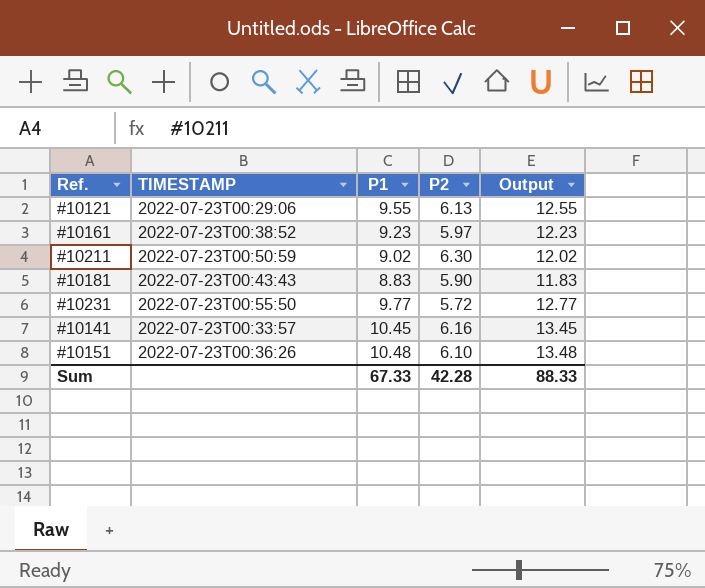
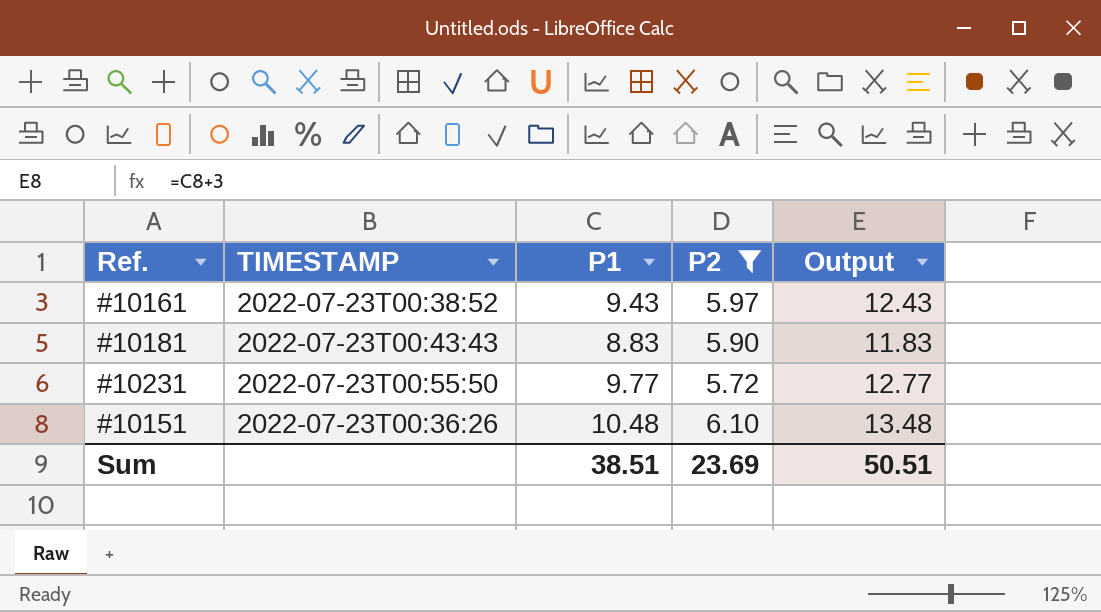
filter: none -> P2 <= 6.10
#10161 | P1: 9.23 -> 9.43
#10161 | Output: 12.23 -> 12.43
Sum | P1: 67.33 -> 38.51
Sum | P2: 42.28 -> 23.69
Sum | Output: 88.33 -> 50.51

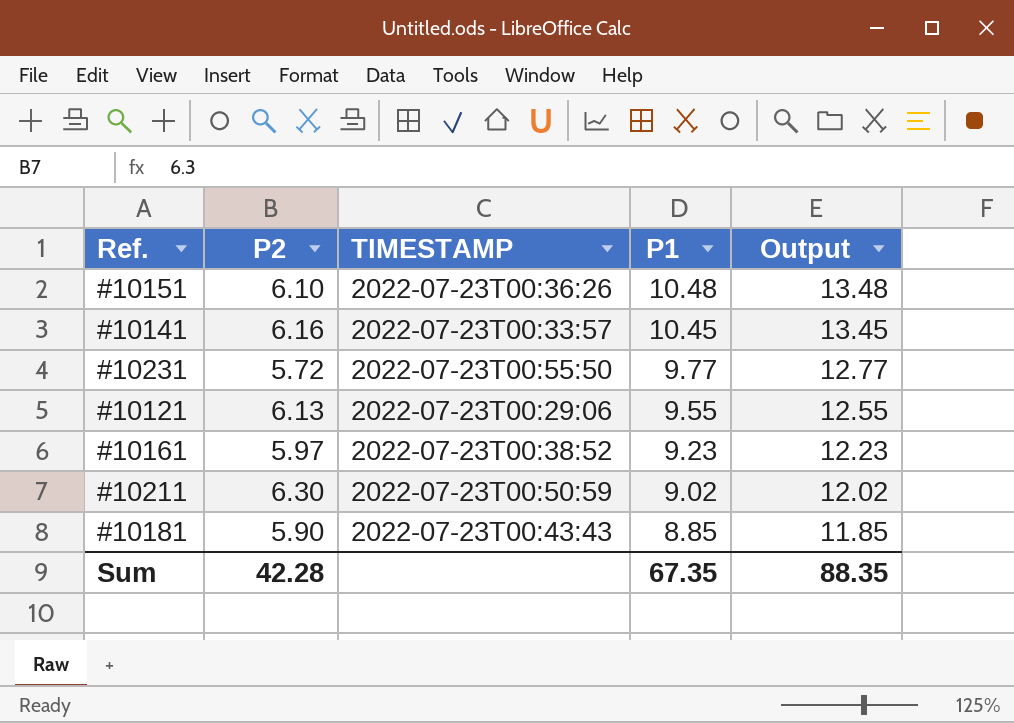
filter: P2 <= 6.10 -> none
row order: none -> P1 descending
column P2 | position: 4 -> 2
#10161 | P1: 9.43 -> 9.23
#10161 | Output: 12.43 -> 12.23
#10181 | P1: 8.83 -> 8.85
#10181 | Output: 11.83 -> 11.85
Sum | P2: 23.69 -> 42.28
Sum | P1: 38.51 -> 67.35
Sum | Output: 50.51 -> 88.35

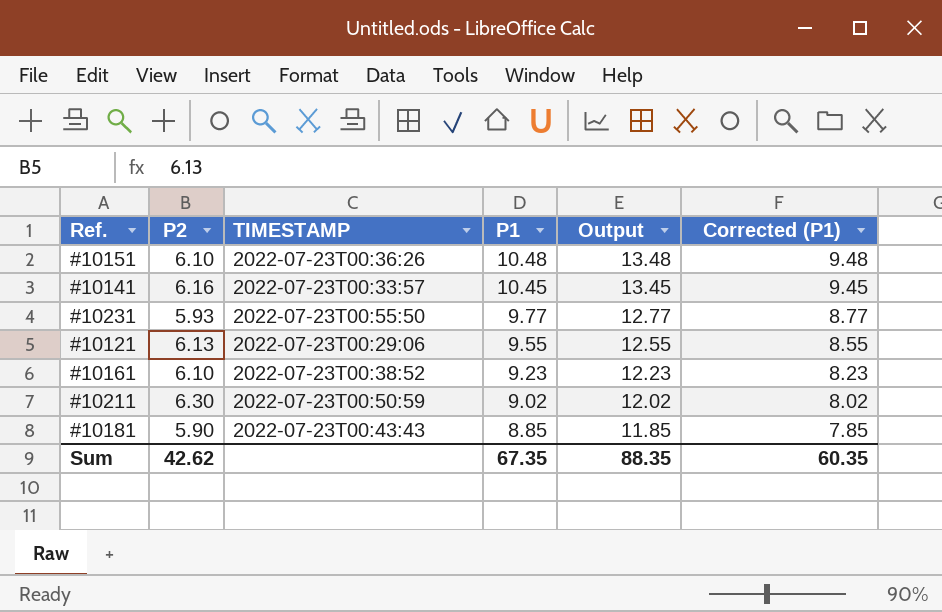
column Corrected (P1) | formula: none -> [P1] - 1
#10231 | P2: 5.72 -> 5.93
#10161 | P2: 5.97 -> 6.10
Sum | P2: 42.28 -> 42.62

